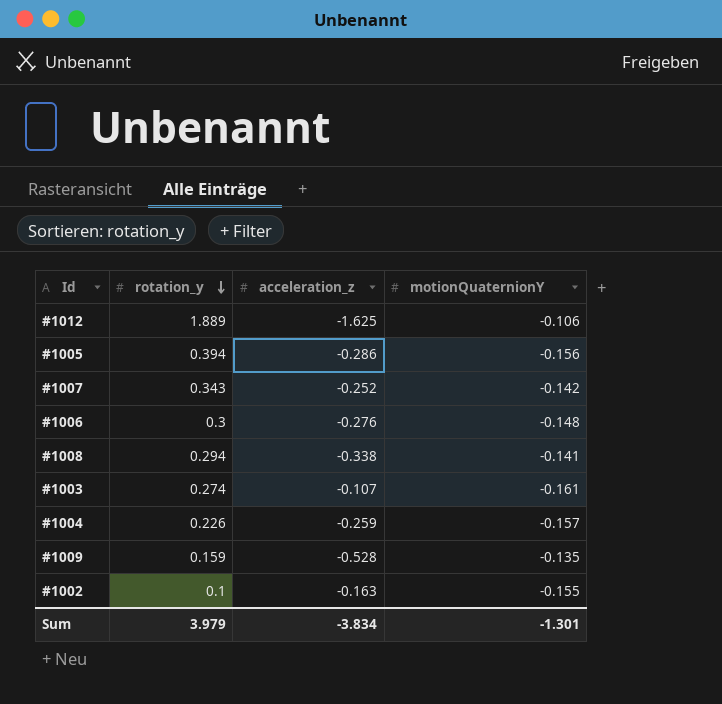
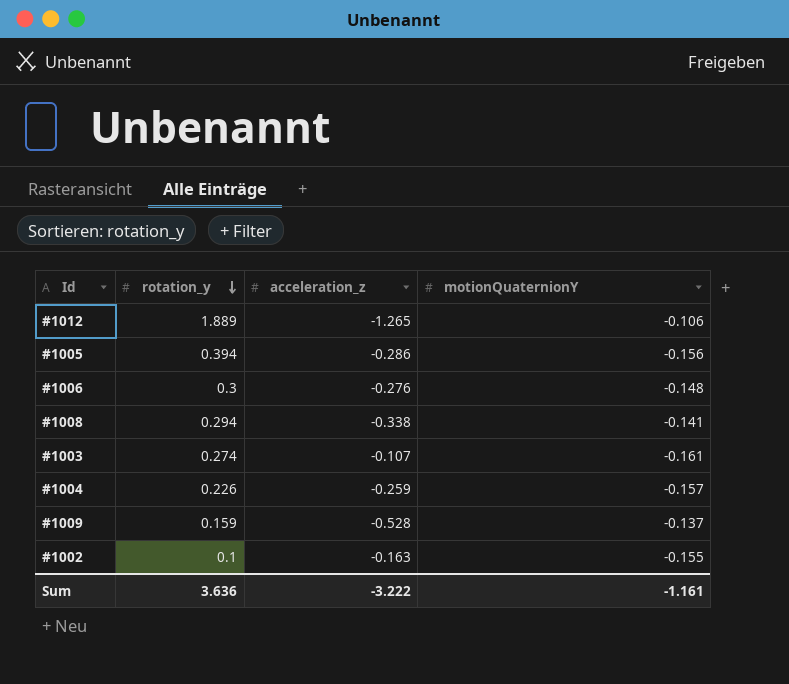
row #1007: 0.343 | -0.252 | -0.142 -> none
#1012 | acceleration_z: -1.625 -> -1.265
#1009 | motionQuaternionY: -0.135 -> -0.137
Sum | rotation_y: 3.979 -> 3.636
Sum | acceleration_z: -3.834 -> -3.222
Sum | motionQuaternionY: -1.301 -> -1.161

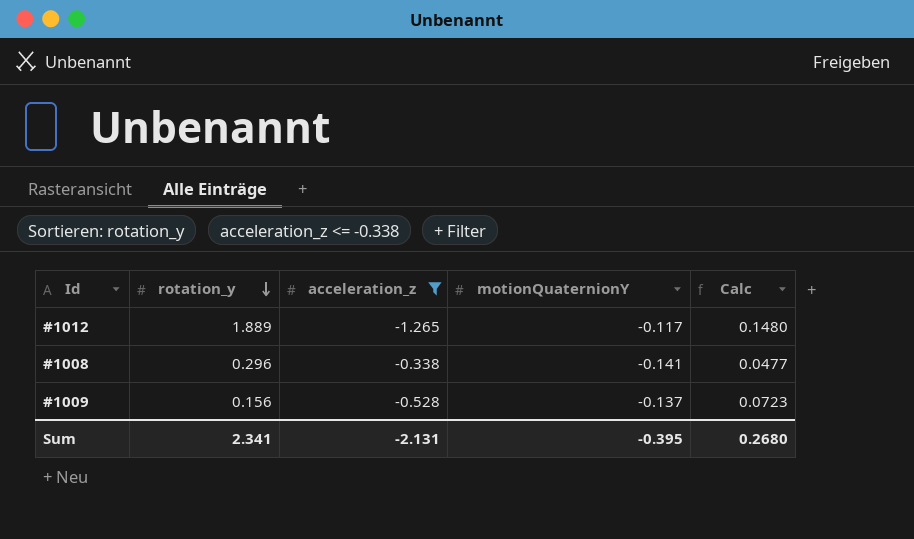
filter: none -> acceleration_z <= -0.338
column Calc | formula: none -> [acceleration_z] * [motionQuaternionY]
#1012 | motionQuaternionY: -0.106 -> -0.117
#1008 | rotation_y: 0.294 -> 0.296
#1009 | rotation_y: 0.159 -> 0.156
Sum | rotation_y: 3.636 -> 2.341
Sum | acceleration_z: -3.222 -> -2.131
Sum | motionQuaternionY: -1.161 -> -0.395

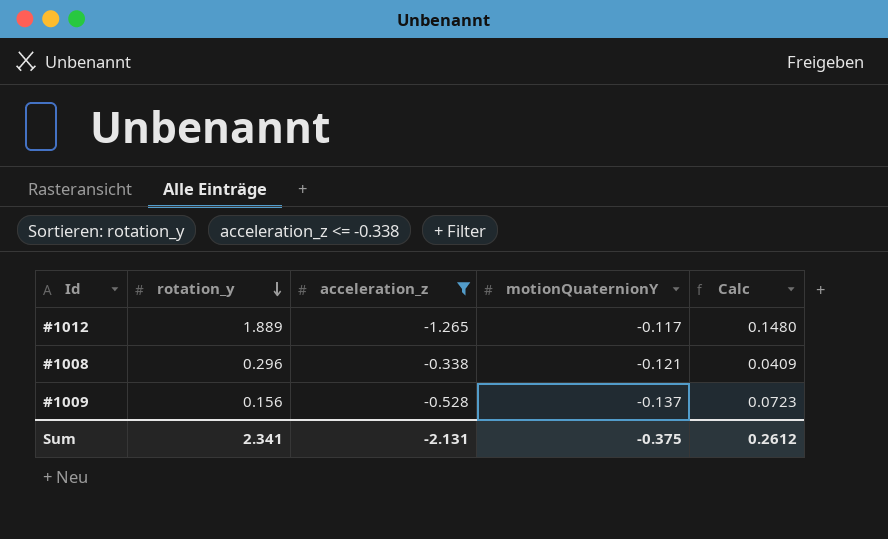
#1008 | motionQuaternionY: -0.141 -> -0.121
#1008 | Calc: 0.0477 -> 0.0409
Sum | motionQuaternionY: -0.395 -> -0.375
Sum | Calc: 0.2680 -> 0.2612

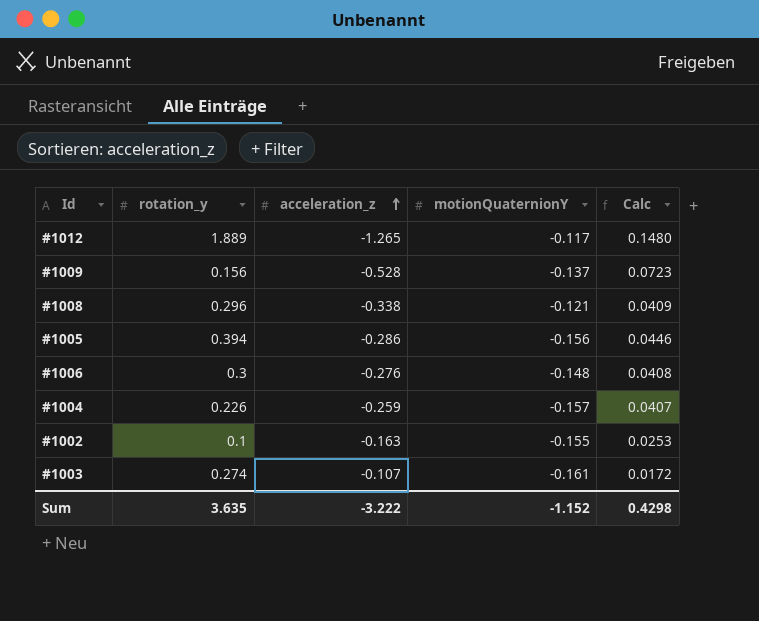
filter: acceleration_z <= -0.338 -> none
row order: rotation_y descending -> acceleration_z ascending
Sum | rotation_y: 2.341 -> 3.635
Sum | acceleration_z: -2.131 -> -3.222
Sum | motionQuaternionY: -0.375 -> -1.152
Sum | Calc: 0.2612 -> 0.4298

